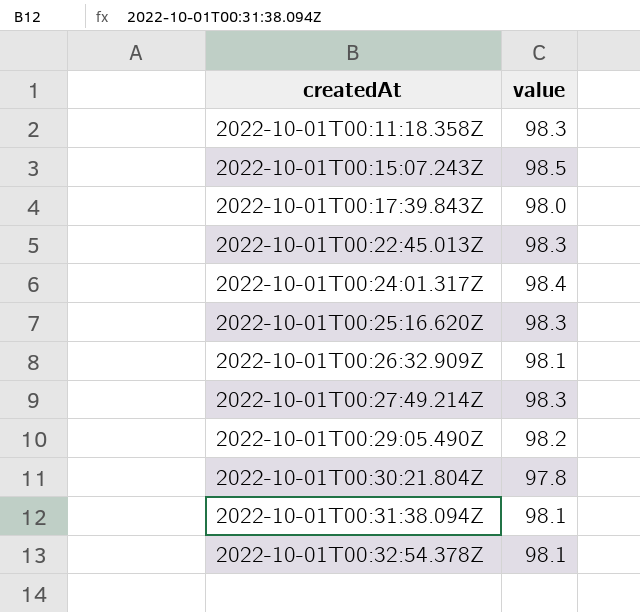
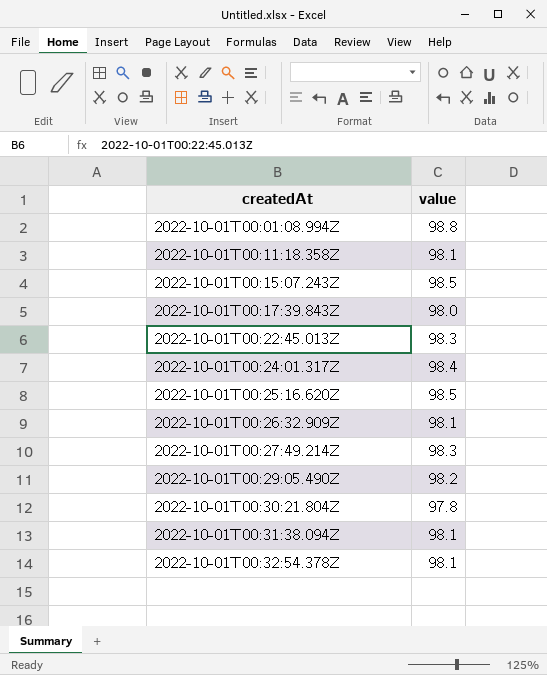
row 2022-10-01T00:01:08.994Z: none -> 98.8
2022-10-01T00:11:18.358Z | value: 98.3 -> 98.1
2022-10-01T00:25:16.620Z | value: 98.3 -> 98.5

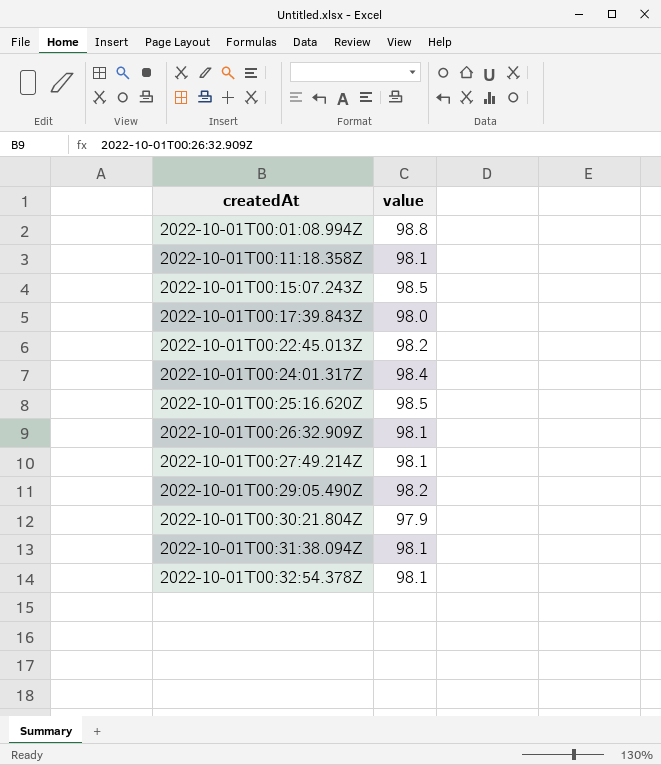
2022-10-01T00:22:45.013Z | value: 98.3 -> 98.2
2022-10-01T00:27:49.214Z | value: 98.3 -> 98.1
2022-10-01T00:30:21.804Z | value: 97.8 -> 97.9

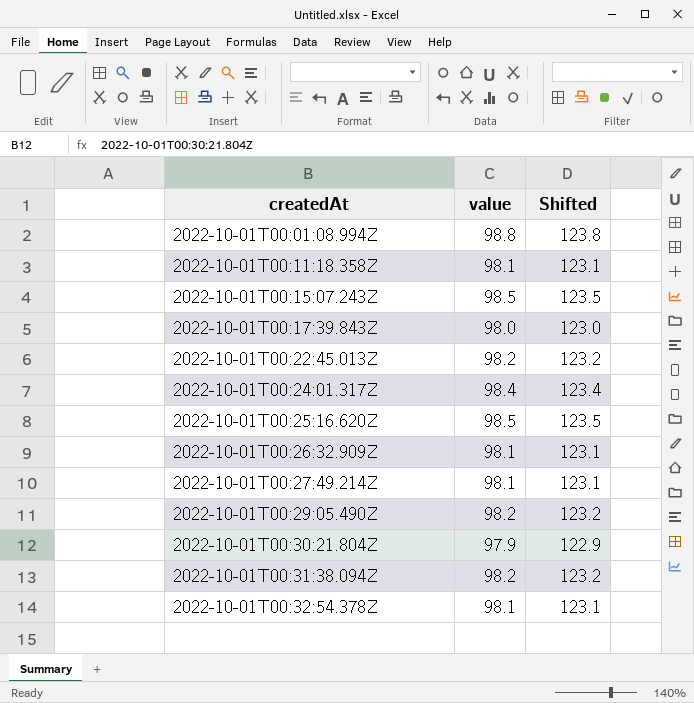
column Shifted | formula: none -> [value] + 25
2022-10-01T00:31:38.094Z | value: 98.1 -> 98.2

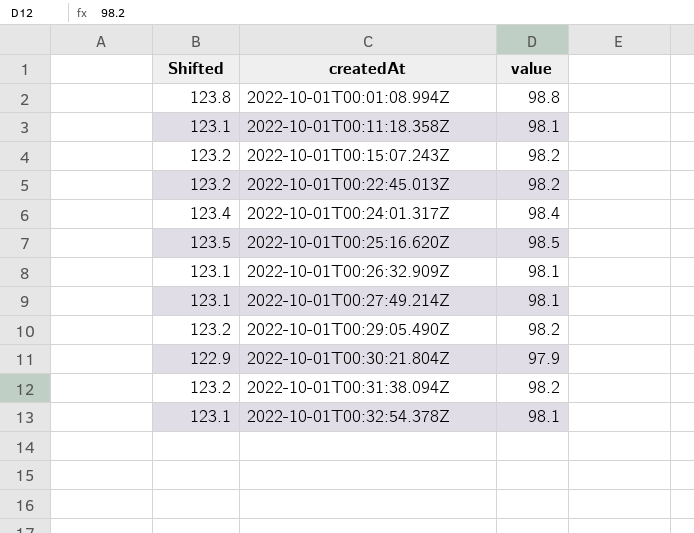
column Shifted | position: 3 -> 1
row 2022-10-01T00:17:39.843Z: 98.0 | 123.0 -> none
2022-10-01T00:15:07.243Z | Shifted: 123.5 -> 123.2
2022-10-01T00:15:07.243Z | value: 98.5 -> 98.2

